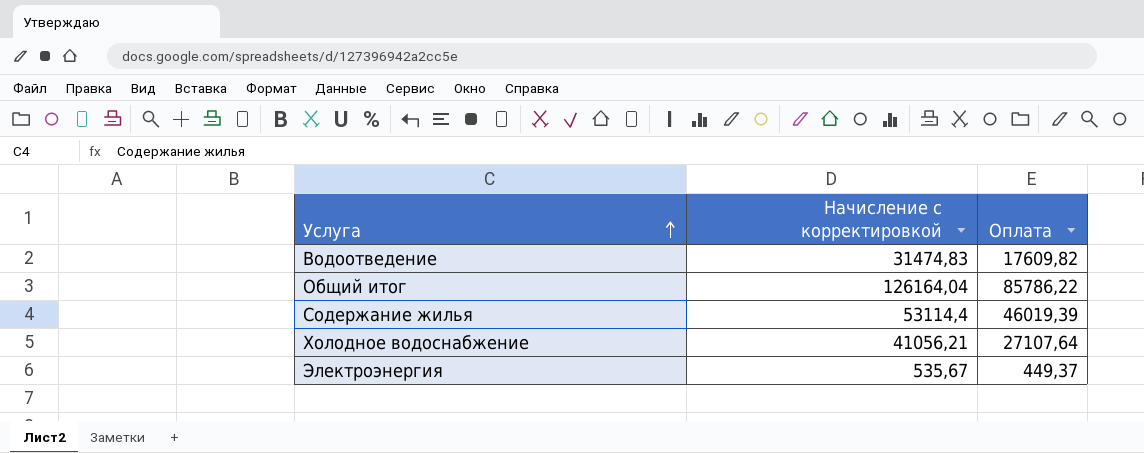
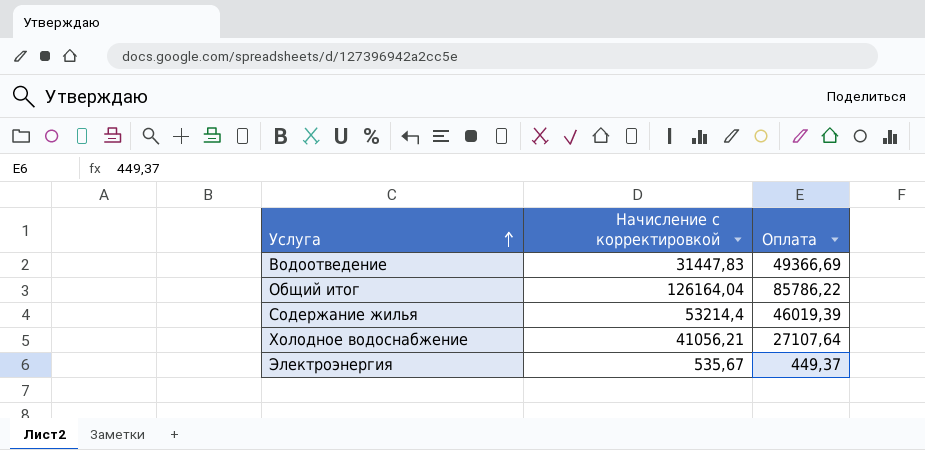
Водоотведение | Начисление с корректировкой: 31474,83 -> 31447,83
Водоотведение | Оплата: 17609,82 -> 49366,69
Содержание жилья | Начисление с корректировкой: 53114,4 -> 53214,4

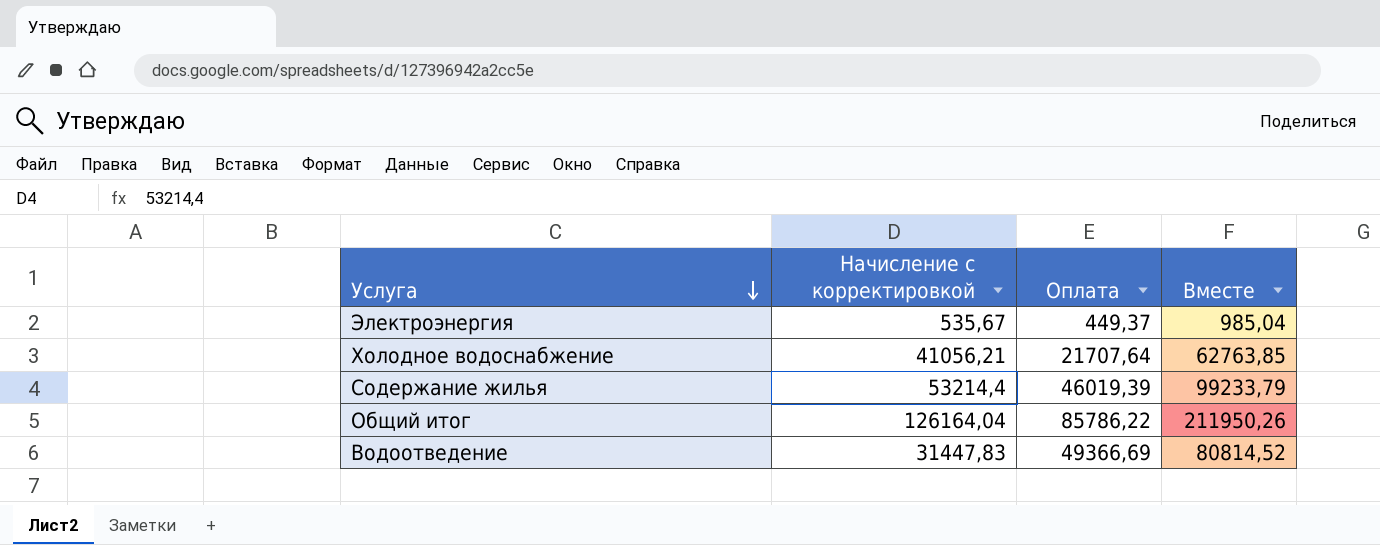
row order: Услуга ascending -> Услуга descending
column Вместе | formula: none -> [Начисление с корректировкой] + [Оплата]
Холодное водоснабжение | Оплата: 27107,64 -> 21707,64

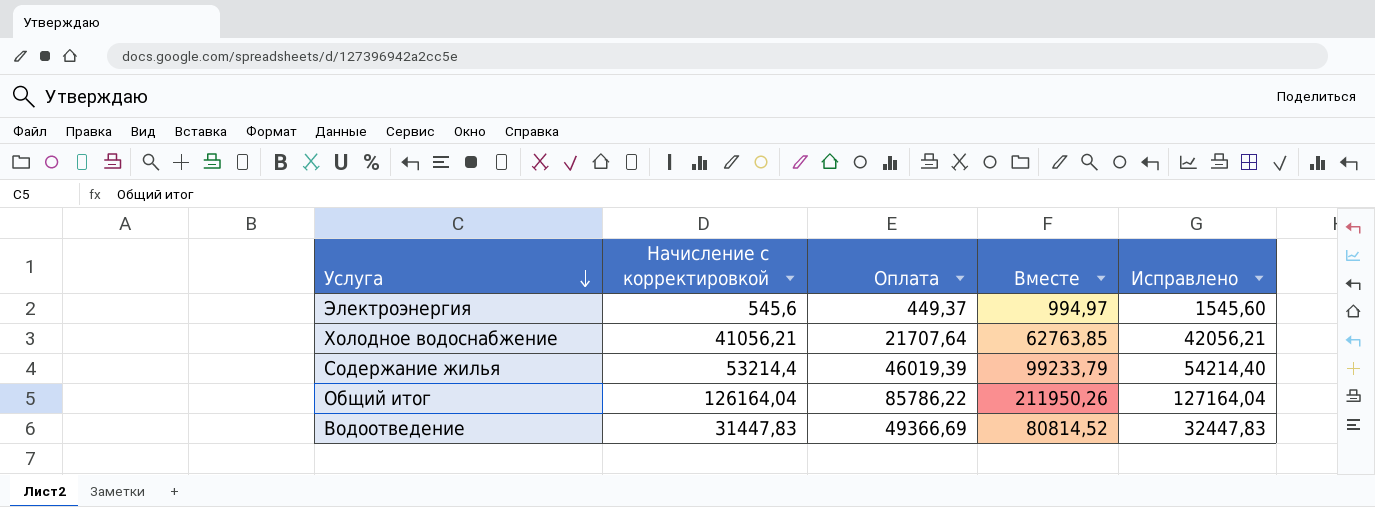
column Исправлено | formula: none -> [Начисление с корректировкой] + 1000
Электроэнергия | Начисление с корректировкой: 535,67 -> 545,6
Электроэнергия | Вместе: 985,04 -> 994,97

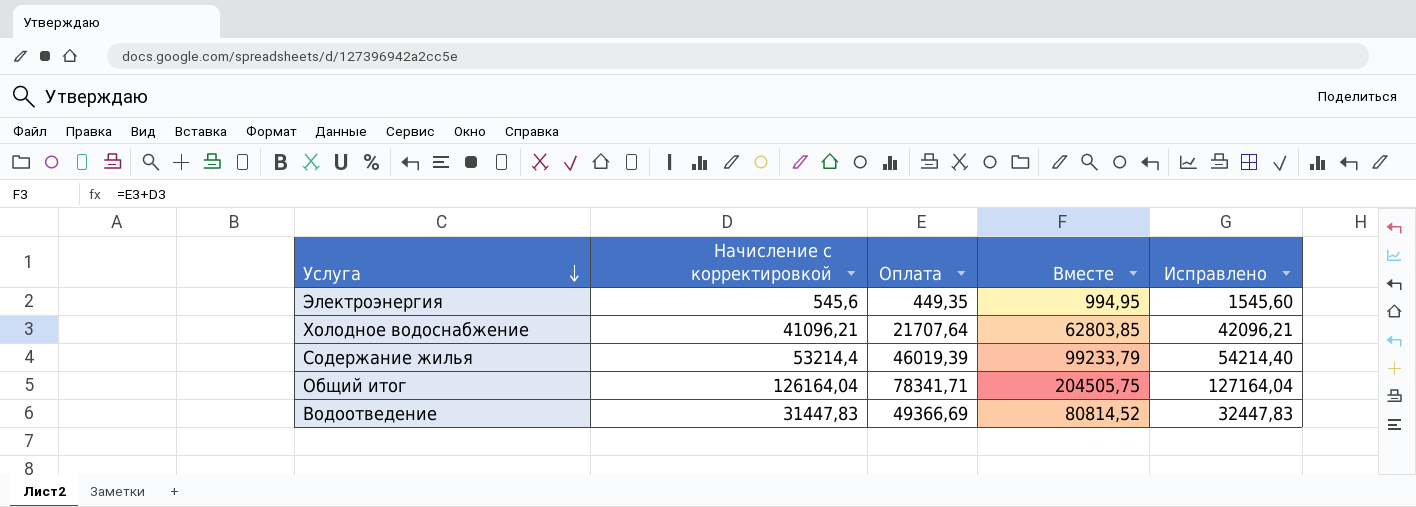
Электроэнергия | Оплата: 449,37 -> 449,35
Электроэнергия | Вместе: 994,97 -> 994,95
Холодное водоснабжение | Начисление с корректировкой: 41056,21 -> 41096,21
Холодное водоснабжение | Вместе: 62763,85 -> 62803,85
Холодное водоснабжение | Исправлено: 42056,21 -> 42096,21
Общий итог | Оплата: 85786,22 -> 78341,71
Общий итог | Вместе: 211950,26 -> 204505,75

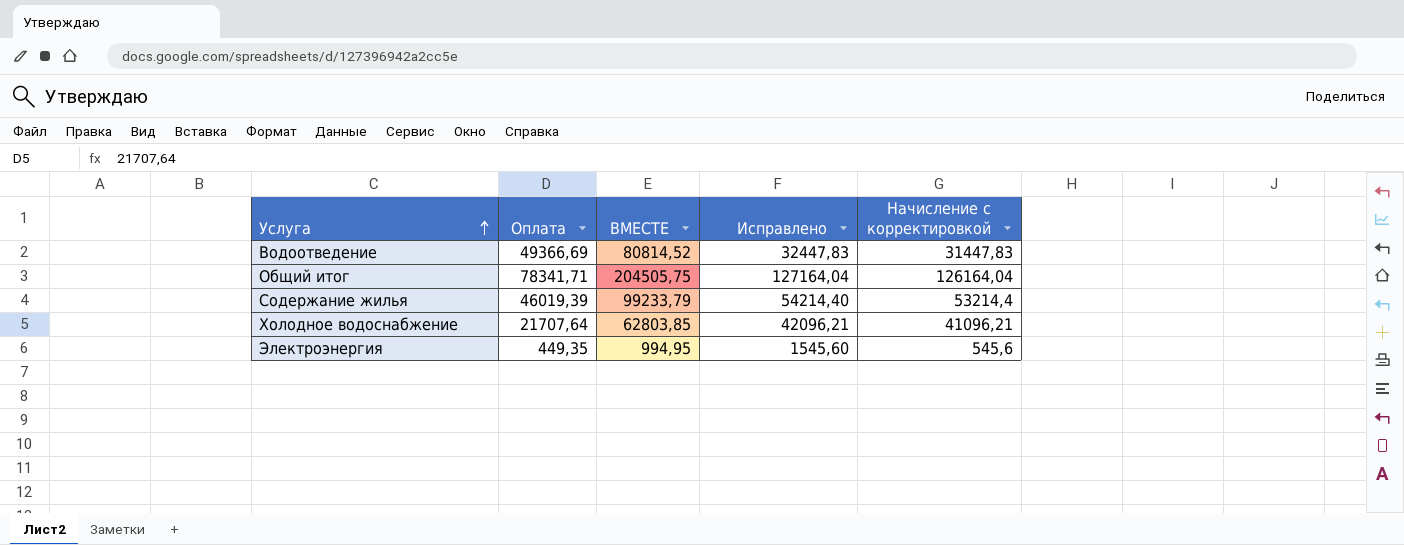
row order: Услуга descending -> Услуга ascending
column name: Вместе -> ВМЕСТЕ
column Начисление с корректировкой | position: 2 -> 5

